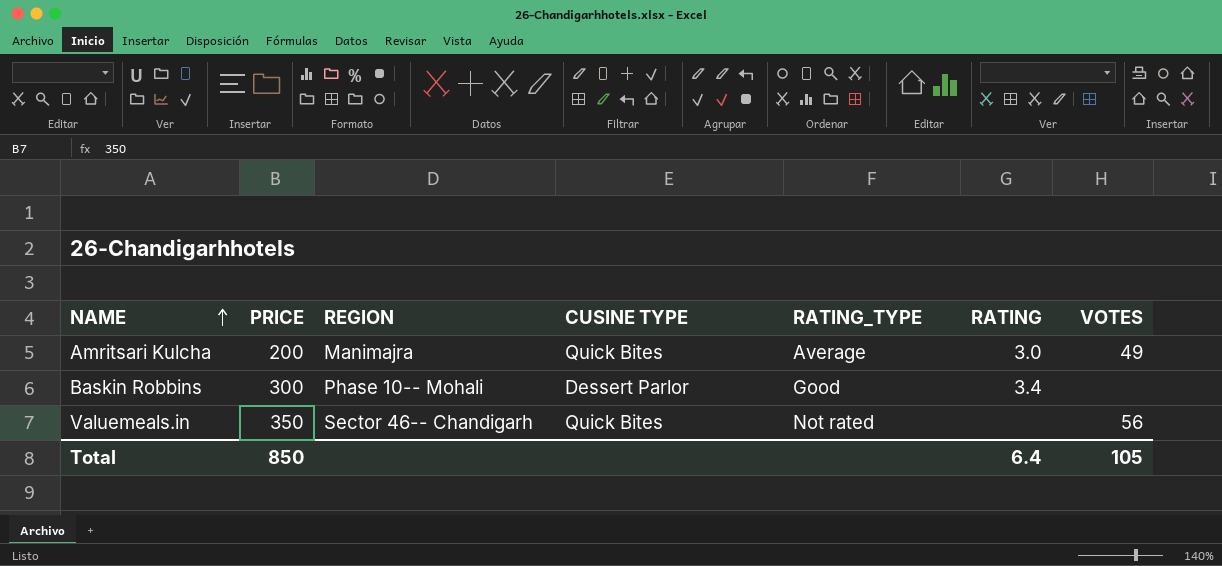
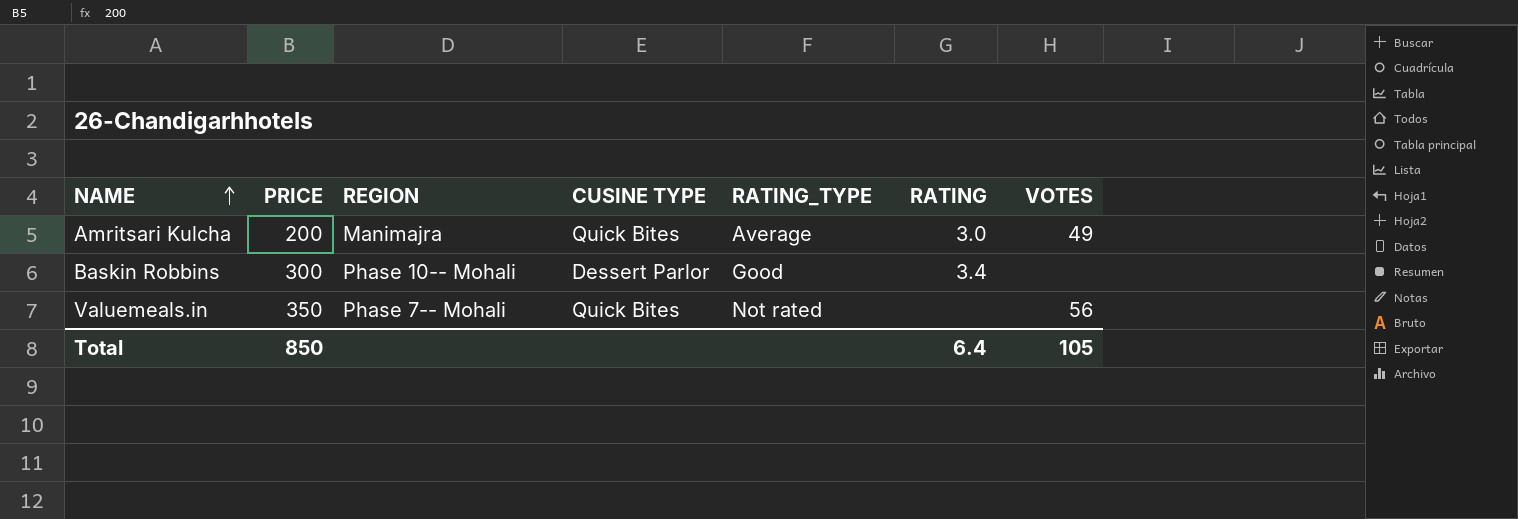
Valuemeals.in | REGION: Sector 46-- Chandigarh -> Phase 7-- Mohali

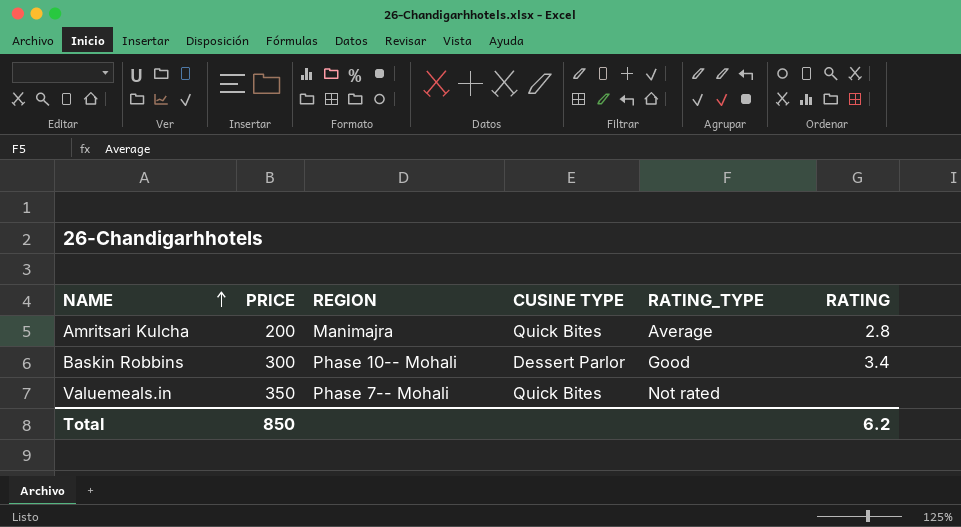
column VOTES | position: 7 -> none
Amritsari Kulcha | RATING: 3.0 -> 2.8
Total | RATING: 6.4 -> 6.2

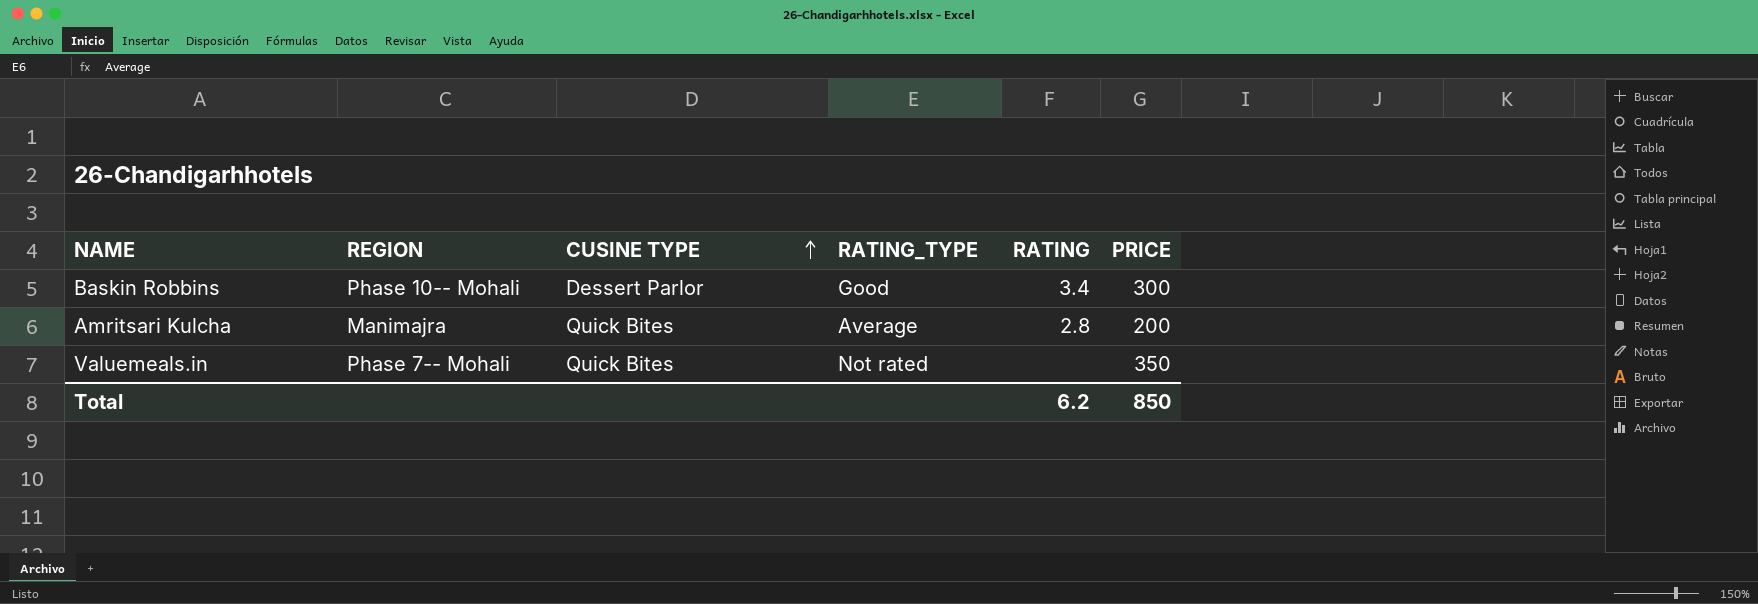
row order: NAME ascending -> CUSINE TYPE ascending
column PRICE | position: 2 -> 6

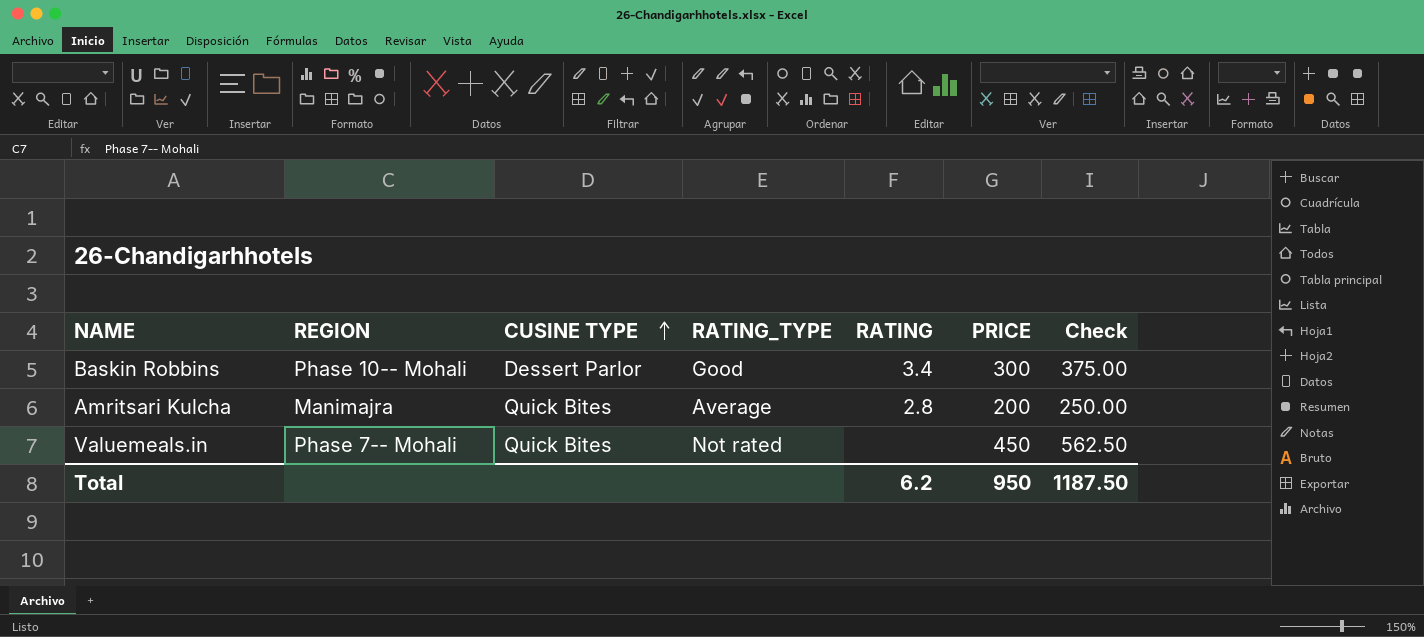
column Check | formula: none -> [PRICE] * 1.25
Valuemeals.in | PRICE: 350 -> 450
Total | PRICE: 850 -> 950

